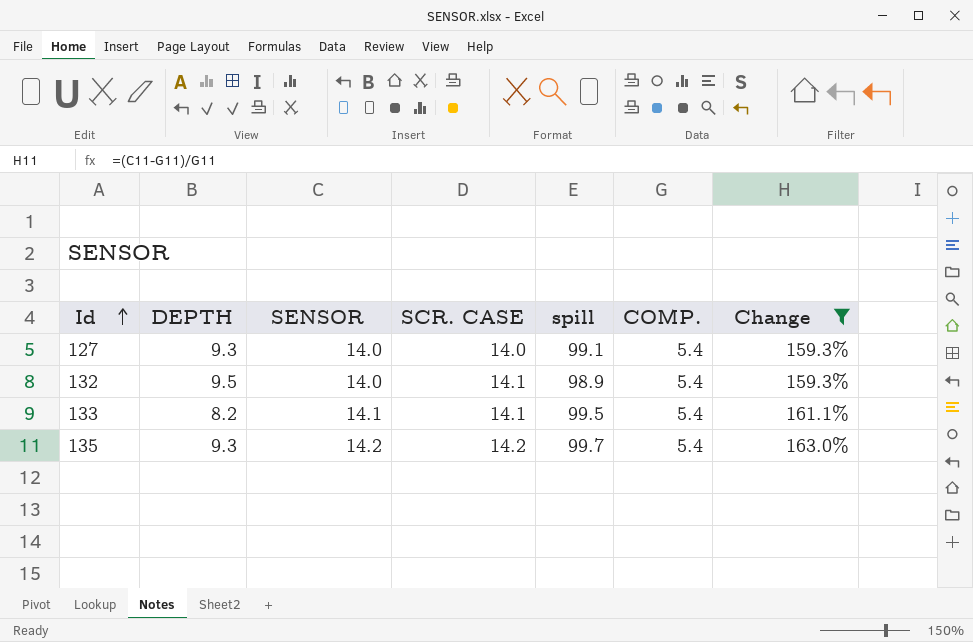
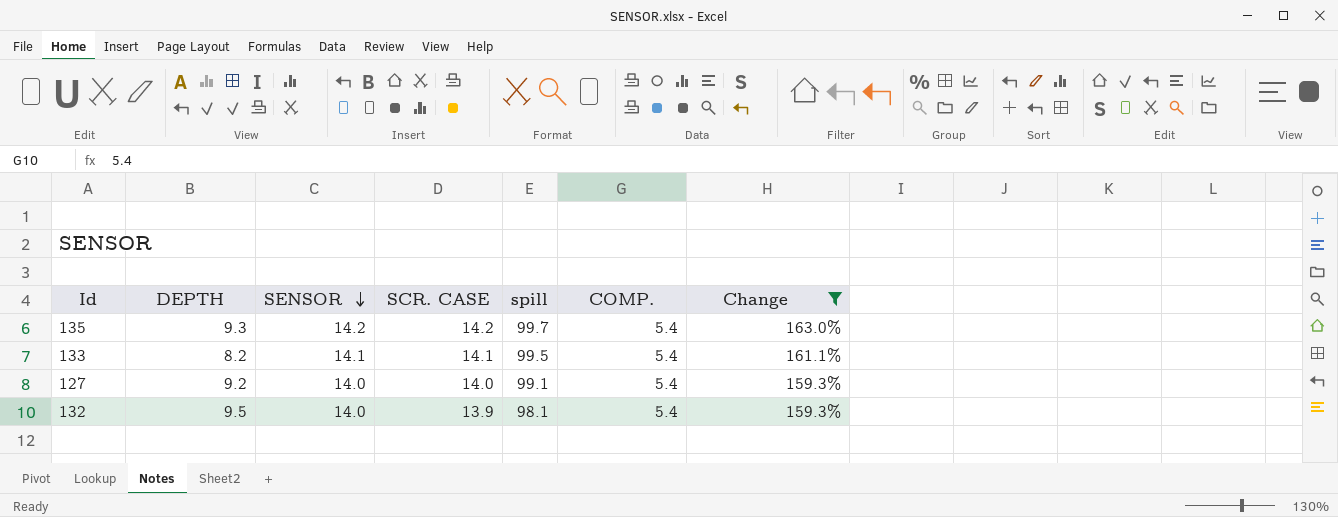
row order: Id ascending -> SENSOR descending
127 | DEPTH: 9.3 -> 9.2
132 | SCR. CASE: 14.1 -> 13.9
132 | spill: 98.9 -> 98.1

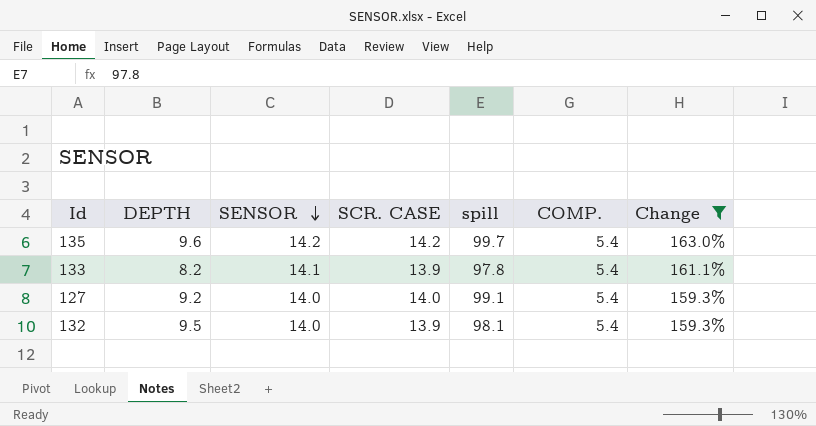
135 | DEPTH: 9.3 -> 9.6
133 | SCR. CASE: 14.1 -> 13.9
133 | spill: 99.5 -> 97.8

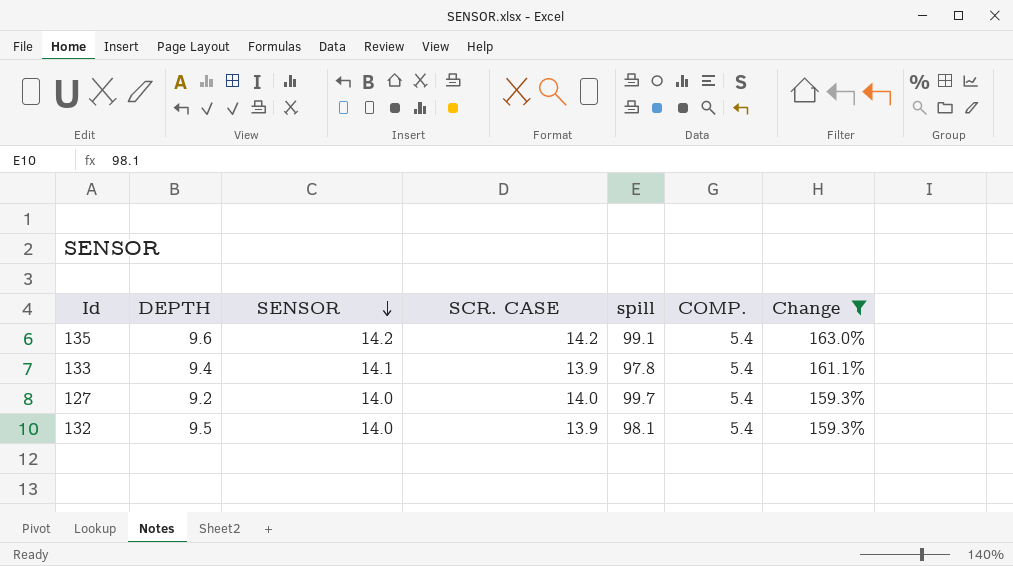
135 | spill: 99.7 -> 99.1
133 | DEPTH: 8.2 -> 9.4
127 | spill: 99.1 -> 99.7

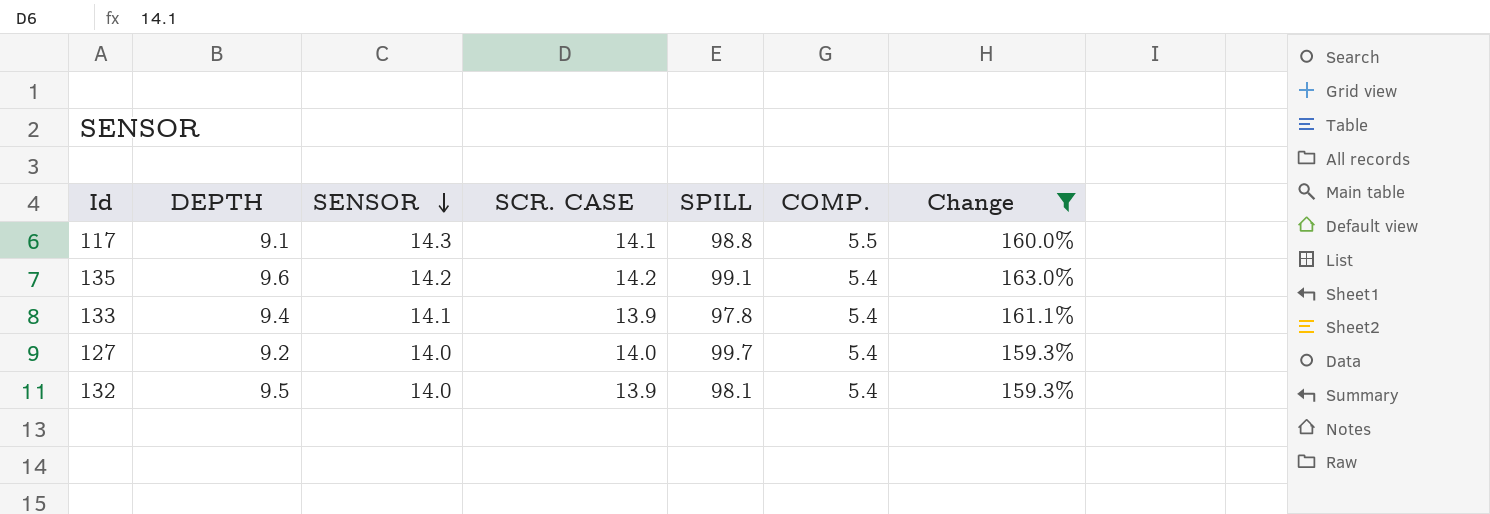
column name: spill -> SPILL
row 117: none -> 9.1 | 14.3 | 14.1 | 98.8 | 5.5 | 160.0%

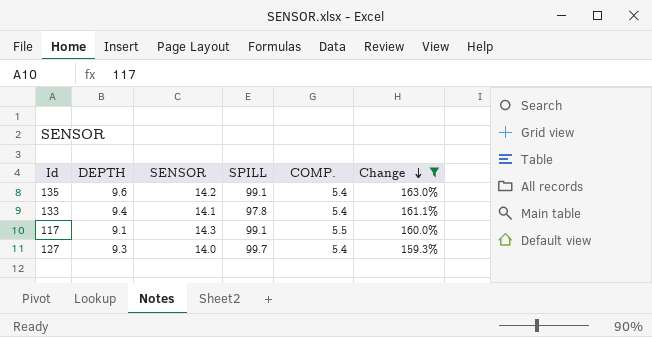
row order: SENSOR descending -> Change descending
column SCR. CASE | position: 4 -> none
row 132: 9.5 | 14.0 | 13.9 | 98.1 | 5.4 | 159.3% -> none
117 | SPILL: 98.8 -> 99.1
127 | DEPTH: 9.2 -> 9.3

